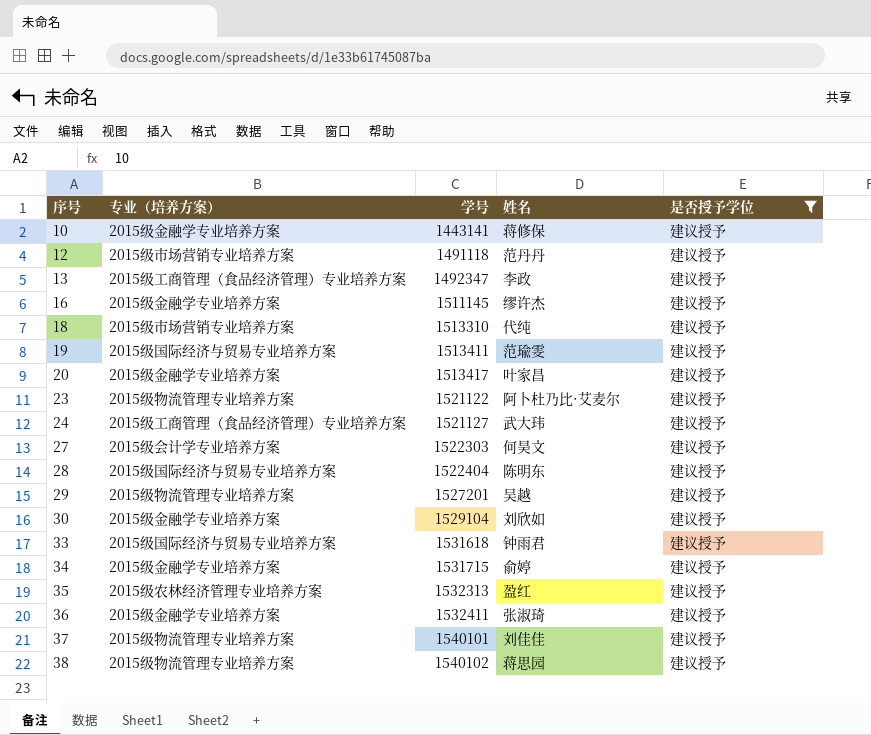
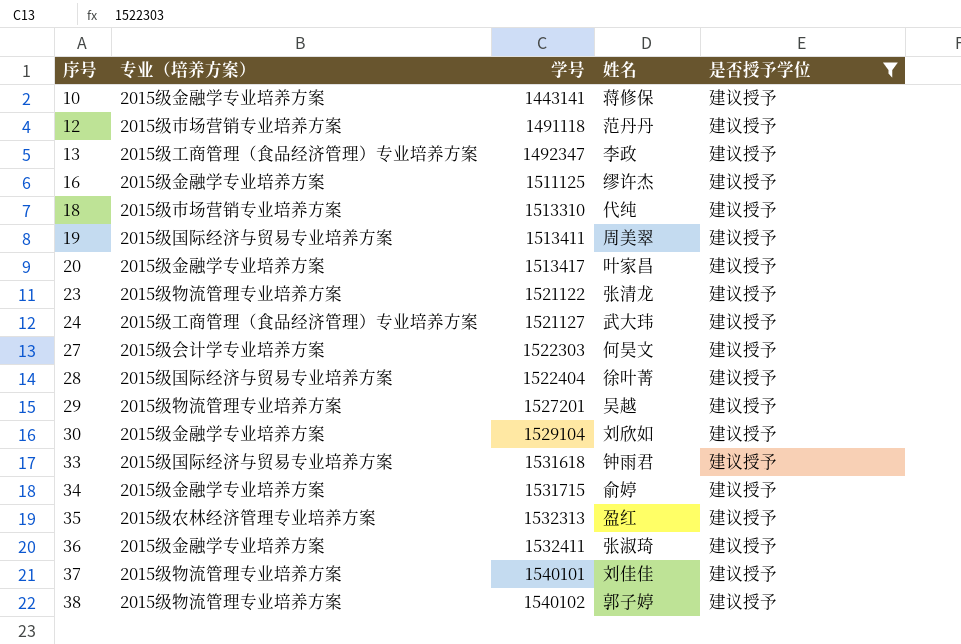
16 | 学号: 1511145 -> 1511125
19 | 姓名: 范瑜雯 -> 周美翠
23 | 姓名: 阿卜杜乃比·艾麦尔 -> 张清龙
28 | 姓名: 陈明东 -> 徐叶菁
38 | 姓名: 蒋思园 -> 郭子婷

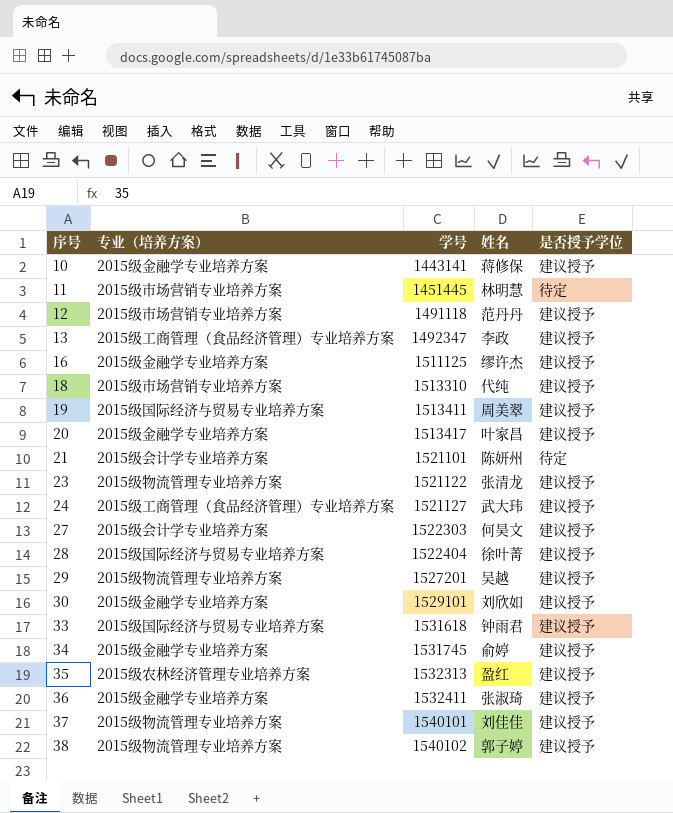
filter: 是否授予学位 = 建议授予 -> none
30 | 学号: 1529104 -> 1529101
34 | 学号: 1531715 -> 1531745

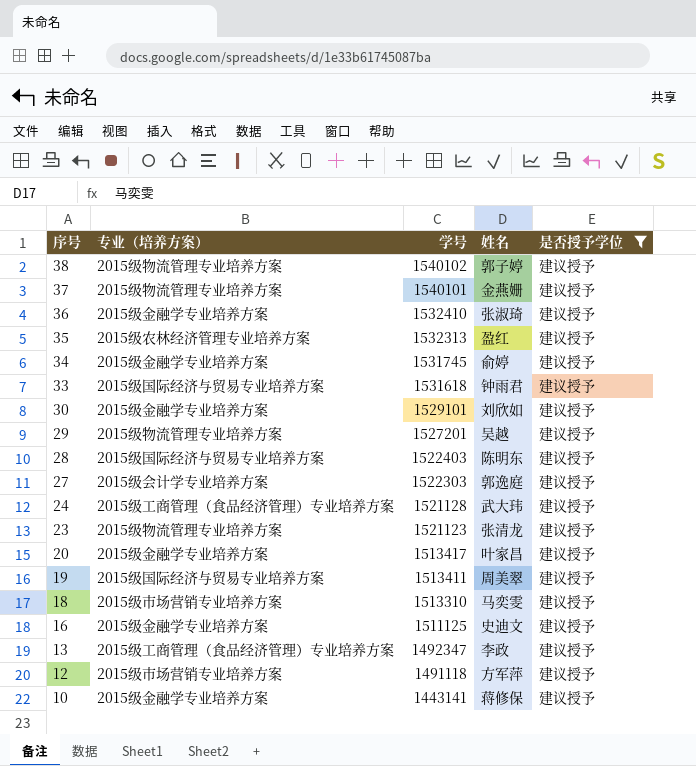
filter: none -> 是否授予学位 = 建议授予
row order: 序号 ascending -> 序号 descending
37 | 姓名: 刘佳佳 -> 金燕姗
36 | 学号: 1532411 -> 1532410
28 | 学号: 1522404 -> 1522403
28 | 姓名: 徐叶菁 -> 陈明东
27 | 姓名: 何昊文 -> 郭逸庭
24 | 学号: 1521127 -> 1521128
23 | 学号: 1521122 -> 1521123
18 | 姓名: 代纯 -> 马奕雯
16 | 姓名: 缪许杰 -> 史迪文
12 | 姓名: 范丹丹 -> 方军萍

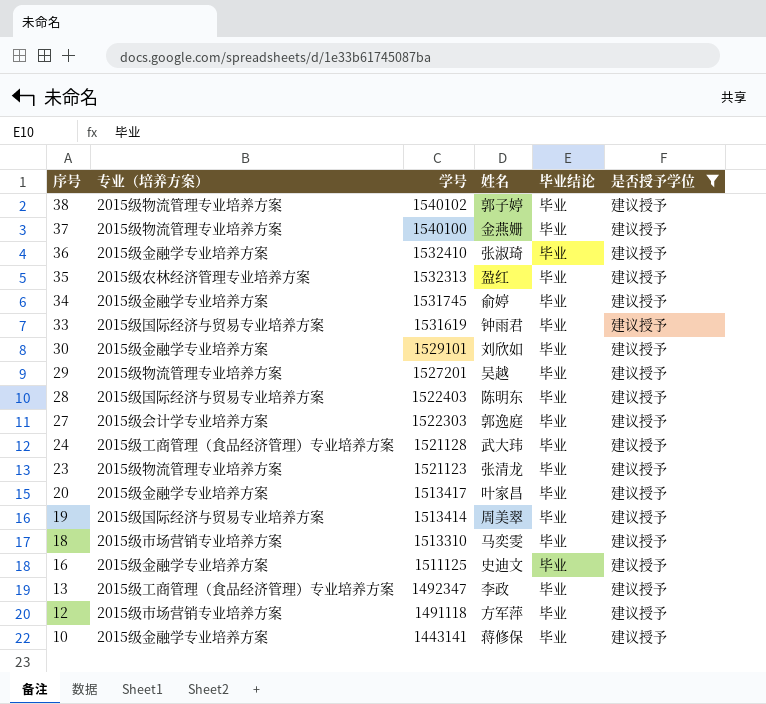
column 毕业结论 | position: none -> 5
37 | 学号: 1540101 -> 1540100
33 | 学号: 1531618 -> 1531619
19 | 学号: 1513411 -> 1513414

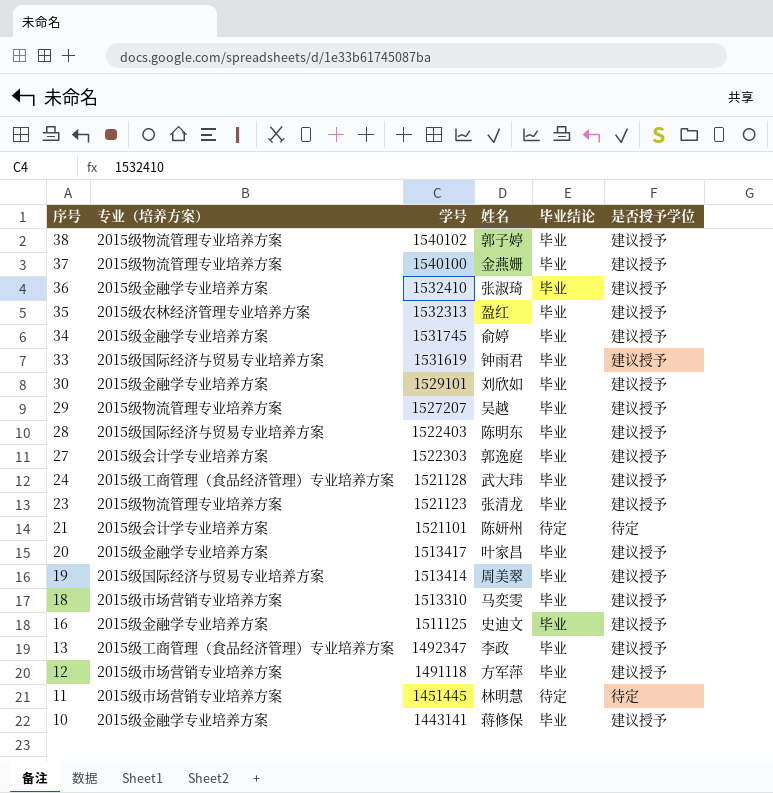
filter: 是否授予学位 = 建议授予 -> none
29 | 学号: 1527201 -> 1527207

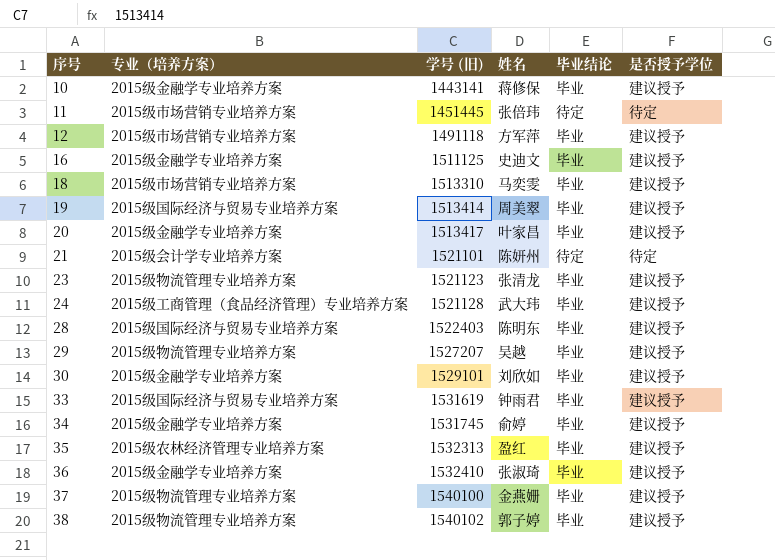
row order: 序号 descending -> 序号 ascending
column name: 学号 -> 学号 (旧)
row 27: 2015级会计学专业培养方案 | 1522303 | 郭逸庭 | 毕业 | 建议授予 -> none
row 13: 2015级工商管理（食品经济管理）专业培养方案 | 1492347 | 李政 | 毕业 | 建议授予 -> none
11 | 姓名: 林明慧 -> 张倍玮

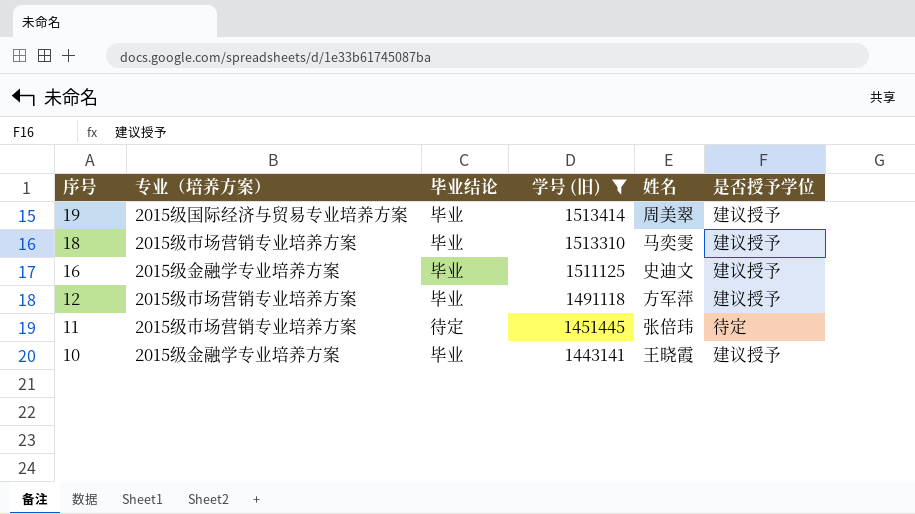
filter: none -> 学号 (旧) <= 1513414
row order: 序号 ascending -> 序号 descending
column 毕业结论 | position: 5 -> 3
10 | 姓名: 蒋修保 -> 王晓霞

